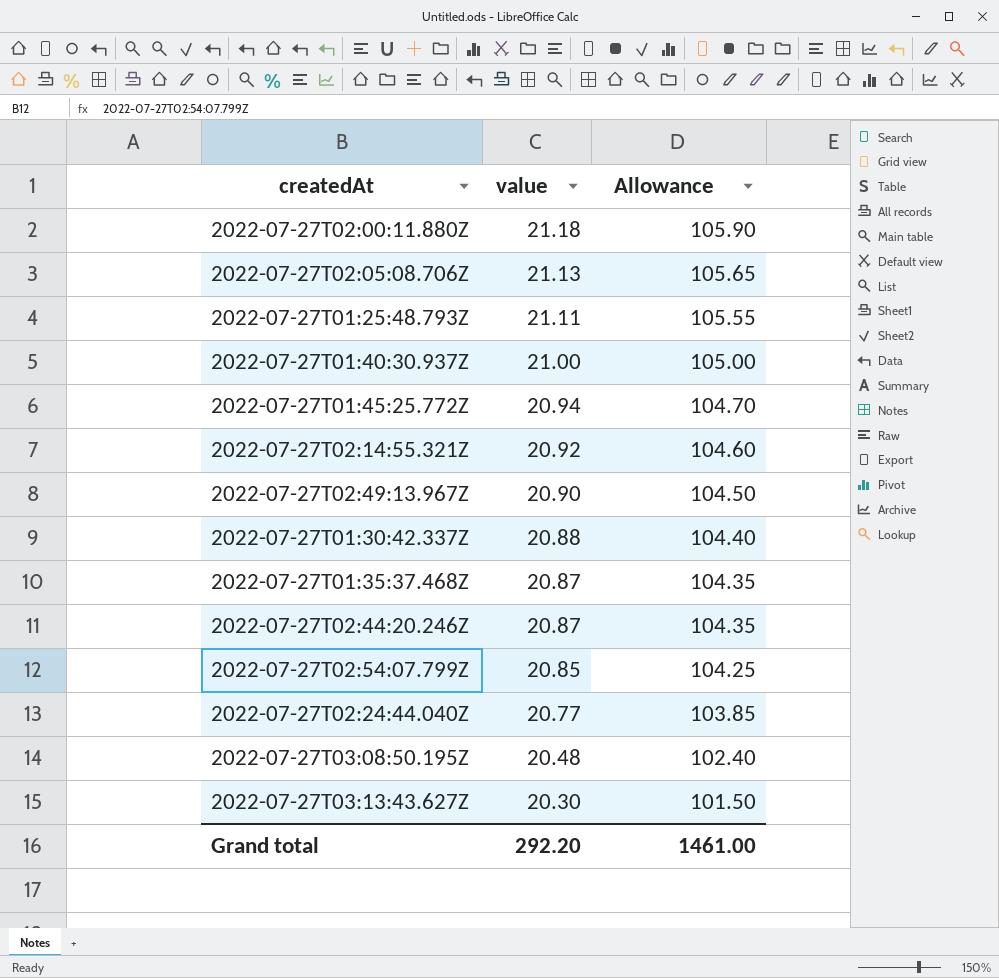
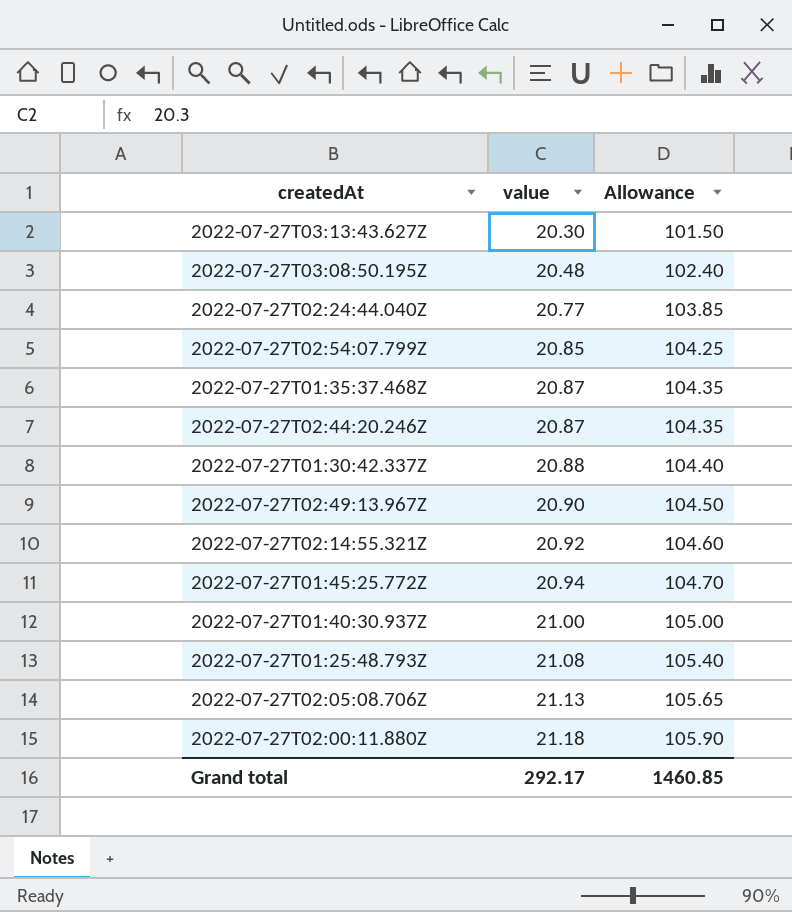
row order: value descending -> value ascending
2022-07-27T01:25:48.793Z | value: 21.11 -> 21.08
2022-07-27T01:25:48.793Z | Allowance: 105.55 -> 105.40
Grand total | value: 292.20 -> 292.17
Grand total | Allowance: 1461.00 -> 1460.85

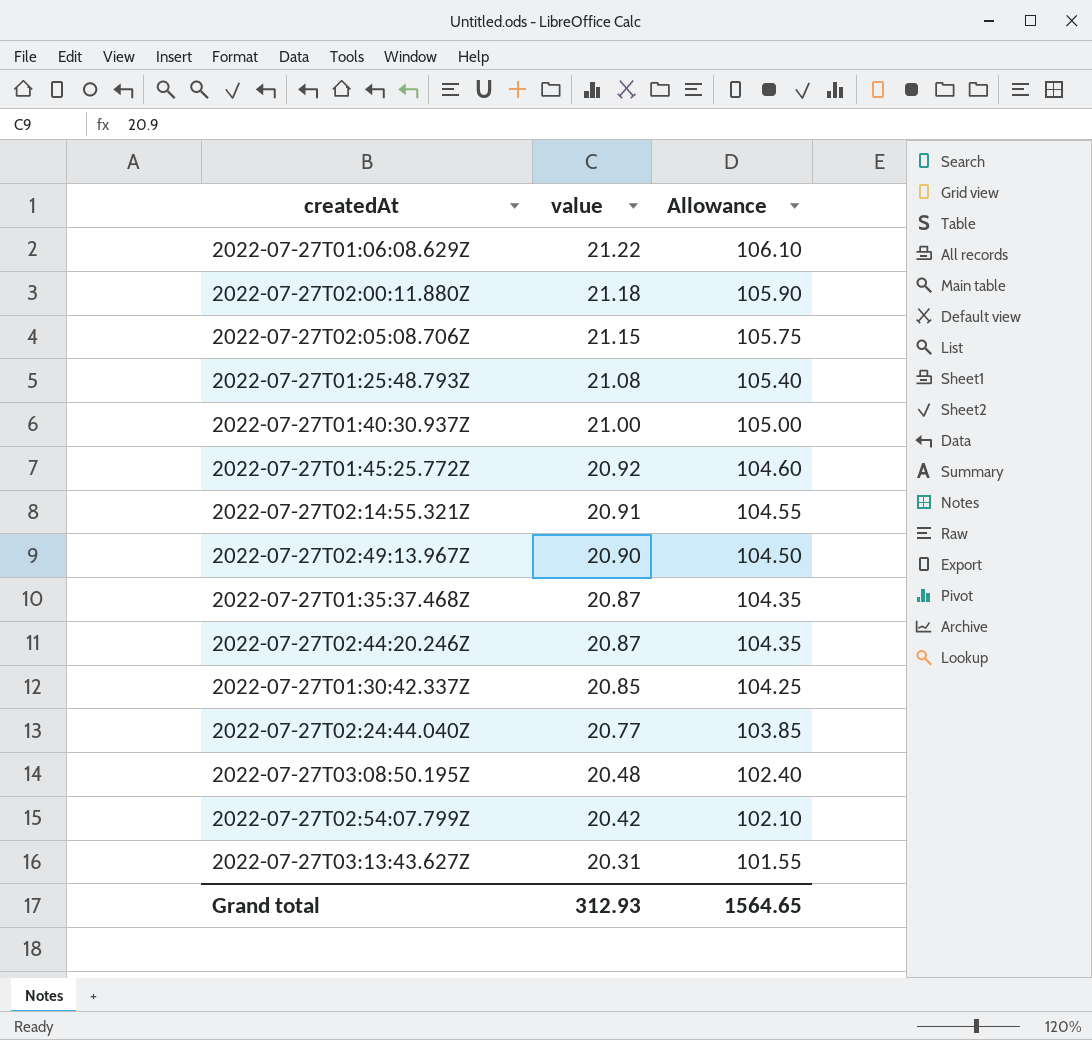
row order: value ascending -> value descending
row 2022-07-27T01:06:08.629Z: none -> 21.22 | 106.10
2022-07-27T02:05:08.706Z | value: 21.13 -> 21.15
2022-07-27T02:05:08.706Z | Allowance: 105.65 -> 105.75
2022-07-27T01:45:25.772Z | value: 20.94 -> 20.92
2022-07-27T01:45:25.772Z | Allowance: 104.70 -> 104.60
2022-07-27T02:14:55.321Z | value: 20.92 -> 20.91
2022-07-27T02:14:55.321Z | Allowance: 104.60 -> 104.55
2022-07-27T01:30:42.337Z | value: 20.88 -> 20.85
2022-07-27T01:30:42.337Z | Allowance: 104.40 -> 104.25
2022-07-27T02:54:07.799Z | value: 20.85 -> 20.42
2022-07-27T02:54:07.799Z | Allowance: 104.25 -> 102.10
2022-07-27T03:13:43.627Z | value: 20.30 -> 20.31
2022-07-27T03:13:43.627Z | Allowance: 101.50 -> 101.55
Grand total | value: 292.17 -> 312.93
Grand total | Allowance: 1460.85 -> 1564.65

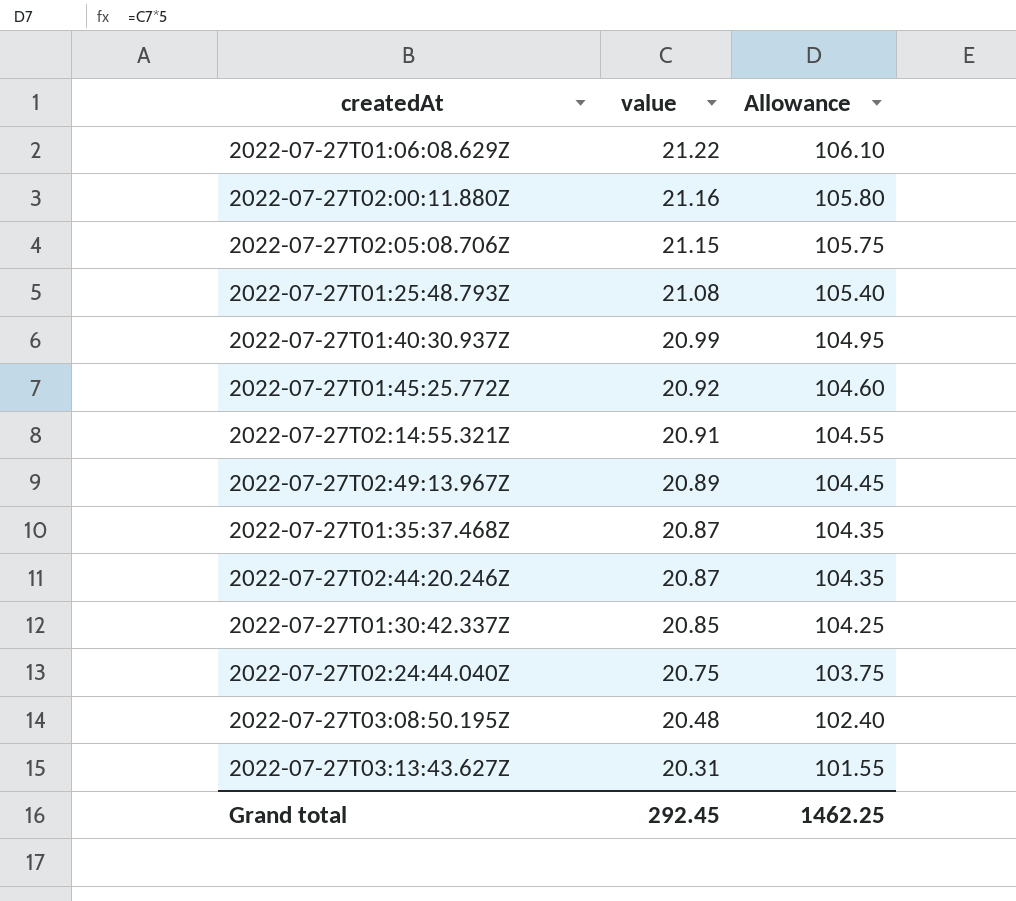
row 2022-07-27T02:54:07.799Z: 20.42 | 102.10 -> none
2022-07-27T02:00:11.880Z | value: 21.18 -> 21.16
2022-07-27T02:00:11.880Z | Allowance: 105.90 -> 105.80
2022-07-27T01:40:30.937Z | value: 21.00 -> 20.99
2022-07-27T01:40:30.937Z | Allowance: 105.00 -> 104.95
2022-07-27T02:49:13.967Z | value: 20.90 -> 20.89
2022-07-27T02:49:13.967Z | Allowance: 104.50 -> 104.45
2022-07-27T02:24:44.040Z | value: 20.77 -> 20.75
2022-07-27T02:24:44.040Z | Allowance: 103.85 -> 103.75
Grand total | value: 312.93 -> 292.45
Grand total | Allowance: 1564.65 -> 1462.25

